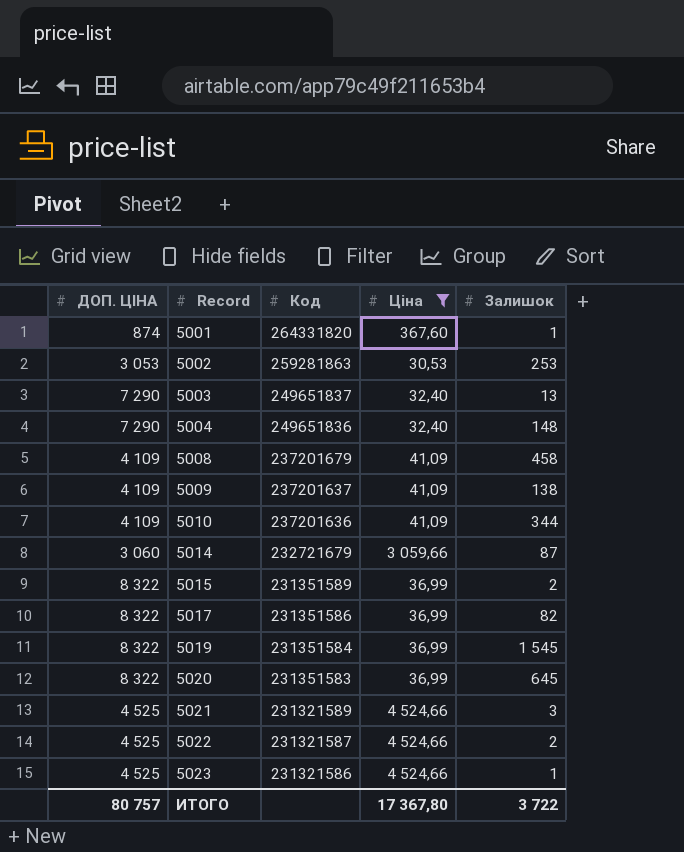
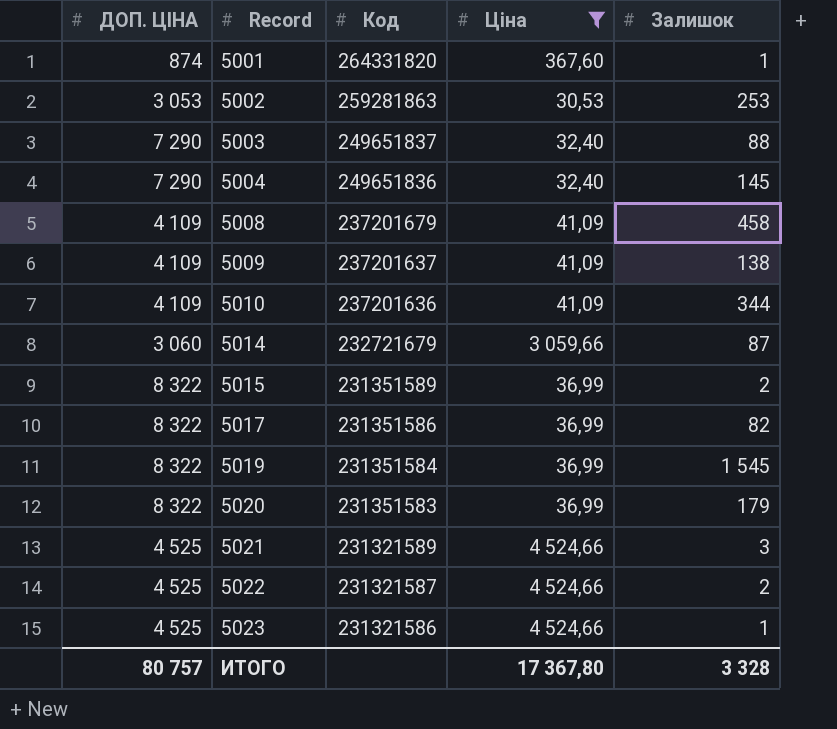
5003 | Залишок: 13 -> 88
5004 | Залишок: 148 -> 145
5020 | Залишок: 645 -> 179
ИТОГО | Залишок: 3 722 -> 3 328

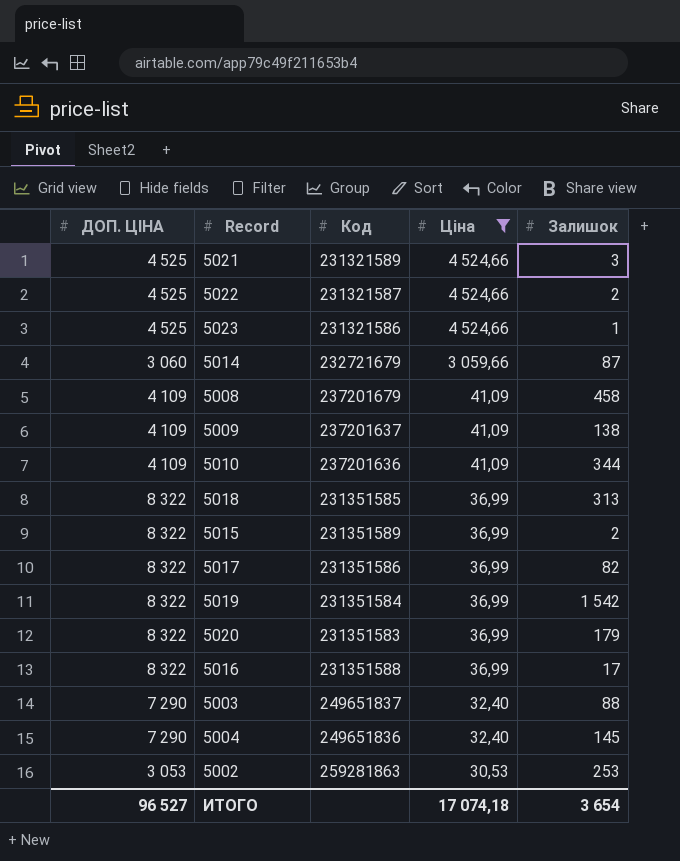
row order: Record ascending -> Ціна descending
row 5001: 874 | 264331820 | 367,60 | 1 -> none
row 5018: none -> 8 322 | 231351585 | 36,99 | 313
5019 | Залишок: 1 545 -> 1 542
row 5016: none -> 8 322 | 231351588 | 36,99 | 17
ИТОГО | ДОП. ЦІНА: 80 757 -> 96 527
ИТОГО | Ціна: 17 367,80 -> 17 074,18
ИТОГО | Залишок: 3 328 -> 3 654

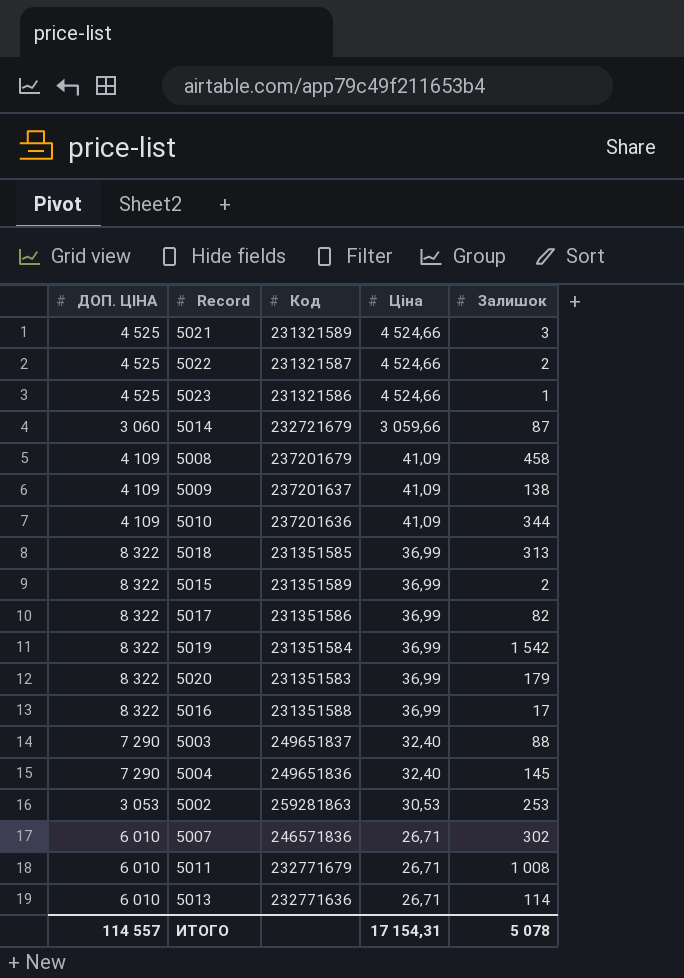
filter: Ціна != 26,71 -> none
ИТОГО | ДОП. ЦІНА: 96 527 -> 114 557
ИТОГО | Ціна: 17 074,18 -> 17 154,31
ИТОГО | Залишок: 3 654 -> 5 078

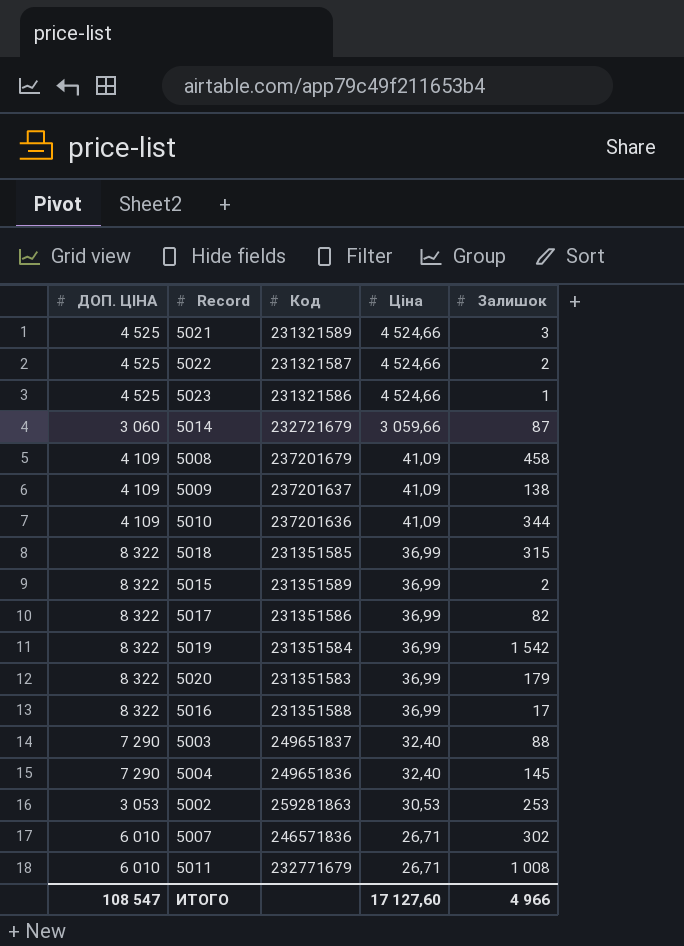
row 5013: 6 010 | 232771636 | 26,71 | 114 -> none
5018 | Залишок: 313 -> 315
ИТОГО | ДОП. ЦІНА: 114 557 -> 108 547
ИТОГО | Ціна: 17 154,31 -> 17 127,60
ИТОГО | Залишок: 5 078 -> 4 966

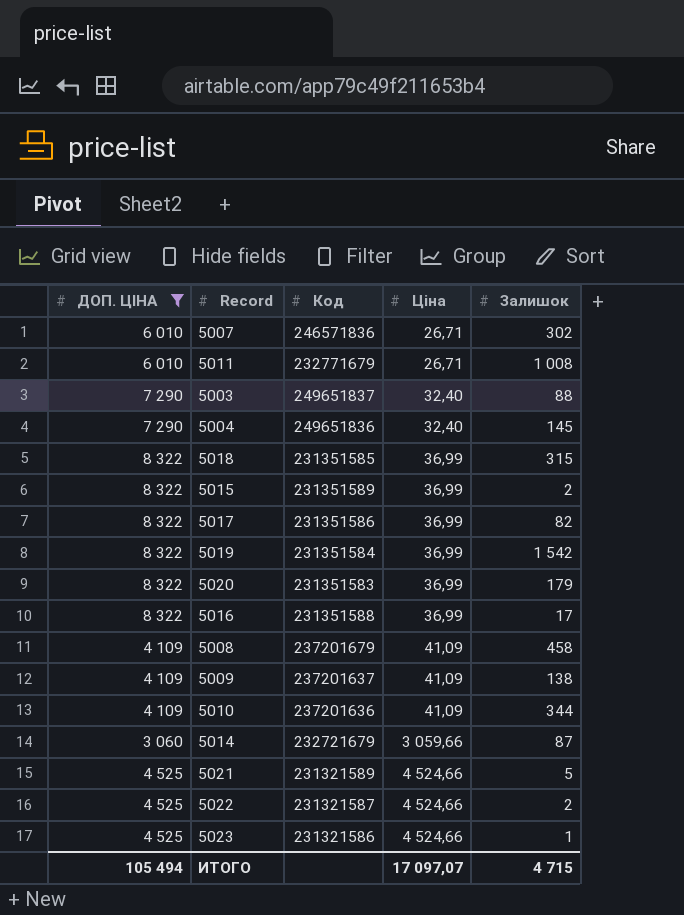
filter: none -> ДОП. ЦІНА != 3 053
row order: Ціна descending -> Ціна ascending
5021 | Залишок: 3 -> 5
ИТОГО | ДОП. ЦІНА: 108 547 -> 105 494
ИТОГО | Ціна: 17 127,60 -> 17 097,07
ИТОГО | Залишок: 4 966 -> 4 715

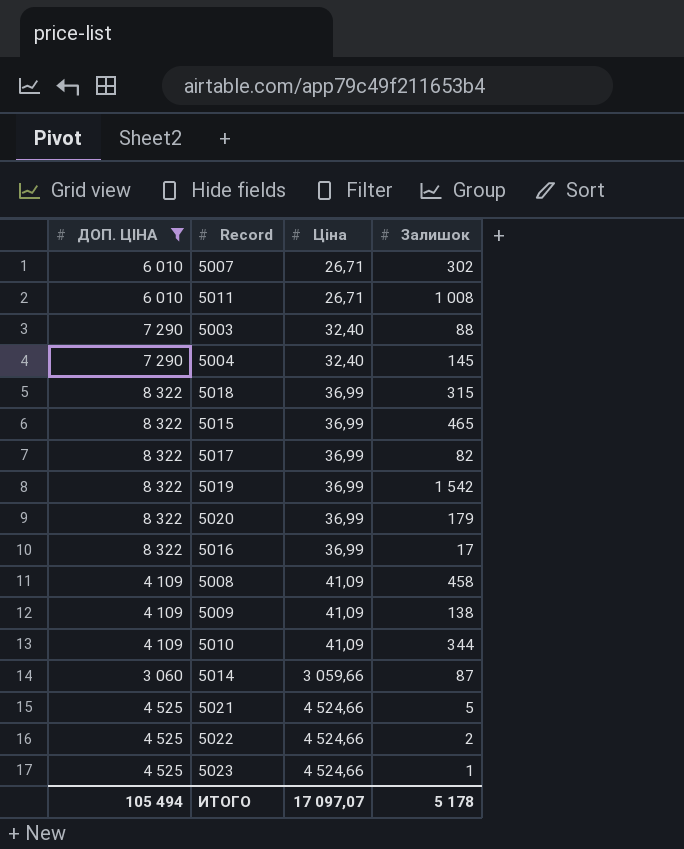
column Код | position: 3 -> none
5015 | Залишок: 2 -> 465
ИТОГО | Залишок: 4 715 -> 5 178

